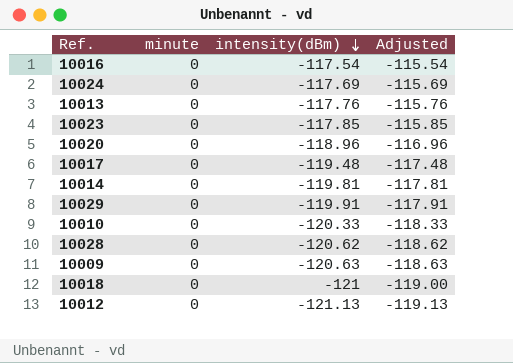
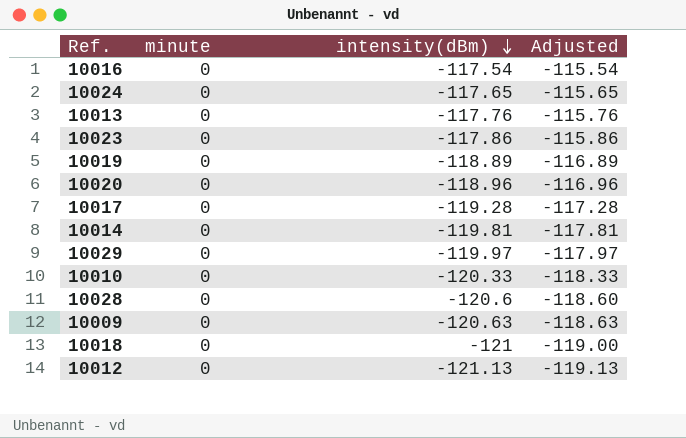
10024 | intensity(dBm): -117.69 -> -117.65
10024 | Adjusted: -115.69 -> -115.65
10023 | intensity(dBm): -117.85 -> -117.86
10023 | Adjusted: -115.85 -> -115.86
row 10019: none -> 0 | -118.89 | -116.89
10017 | intensity(dBm): -119.48 -> -119.28
10017 | Adjusted: -117.48 -> -117.28
10029 | intensity(dBm): -119.91 -> -119.97
10029 | Adjusted: -117.91 -> -117.97
10028 | intensity(dBm): -120.62 -> -120.6
10028 | Adjusted: -118.62 -> -118.60

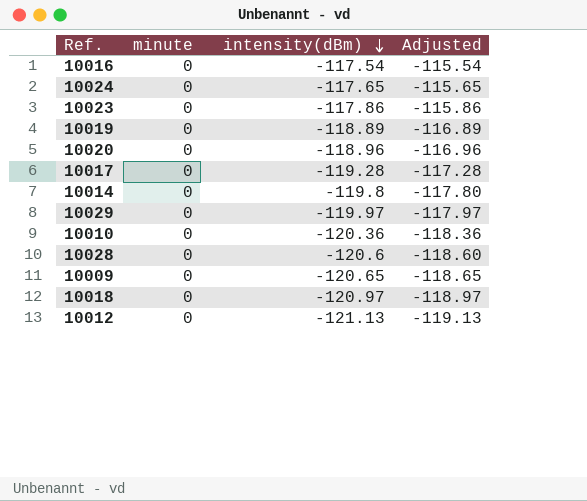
row 10013: 0 | -117.76 | -115.76 -> none
10014 | intensity(dBm): -119.81 -> -119.8
10014 | Adjusted: -117.81 -> -117.80
10010 | intensity(dBm): -120.33 -> -120.36
10010 | Adjusted: -118.33 -> -118.36
10009 | intensity(dBm): -120.63 -> -120.65
10009 | Adjusted: -118.63 -> -118.65
10018 | intensity(dBm): -121 -> -120.97
10018 | Adjusted: -119.00 -> -118.97

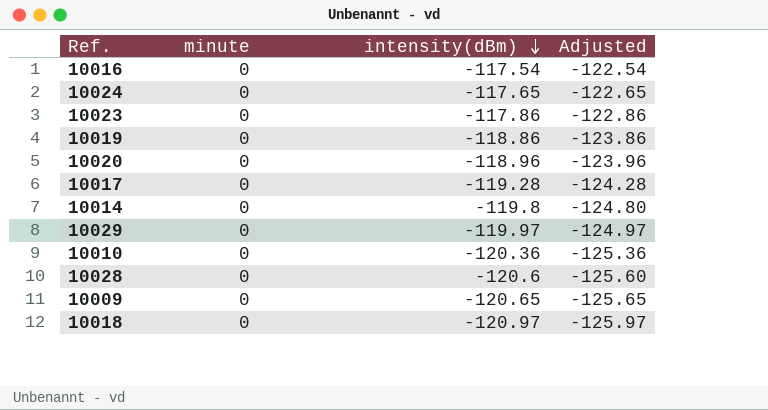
column Adjusted | formula: [intensity(dBm)] + 2 -> [intensity(dBm)] - 5
row 10012: 0 | -121.13 | -119.13 -> none
10019 | intensity(dBm): -118.89 -> -118.86

